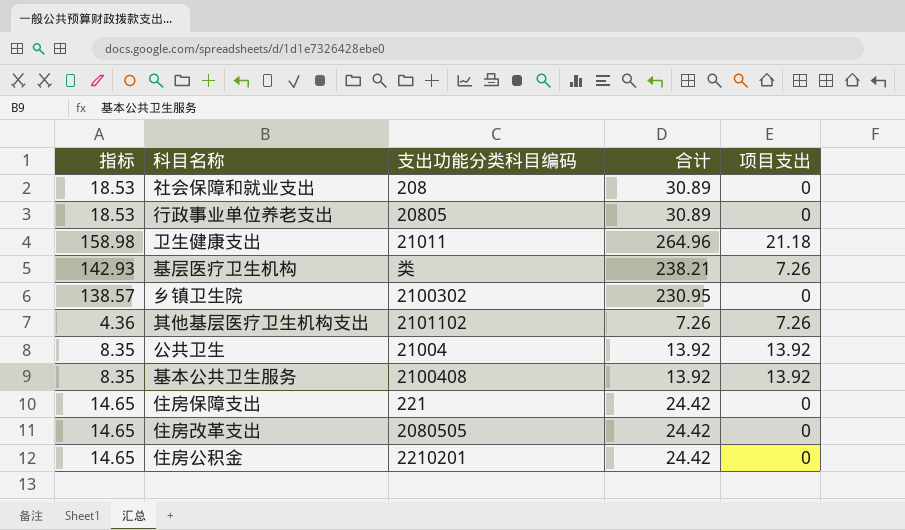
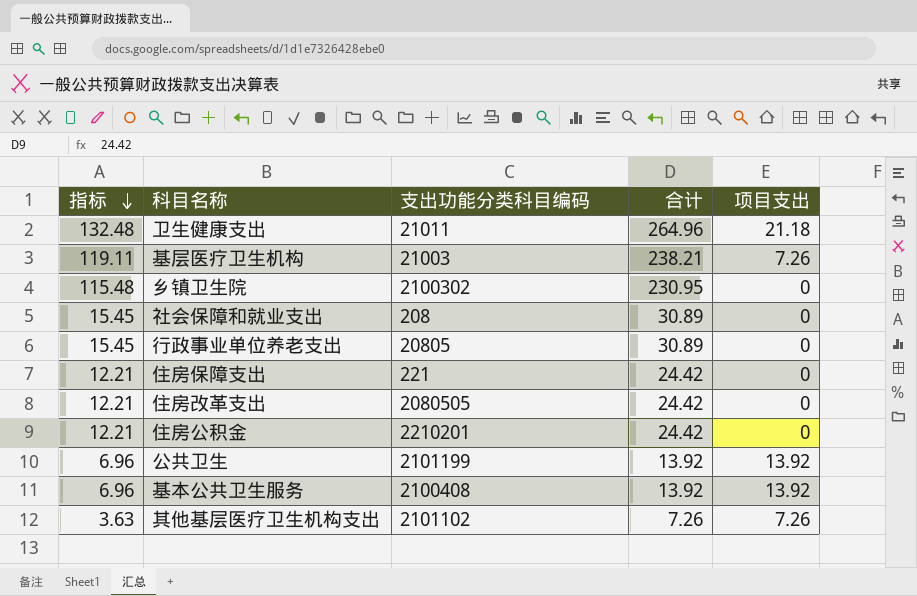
row order: none -> 指标 descending
column 指标 | formula: [合计] * 0.6 -> [合计] * 0.5
基层医疗卫生机构 | 支出功能分类科目编码: 类 -> 21003
公共卫生 | 支出功能分类科目编码: 21004 -> 2101199

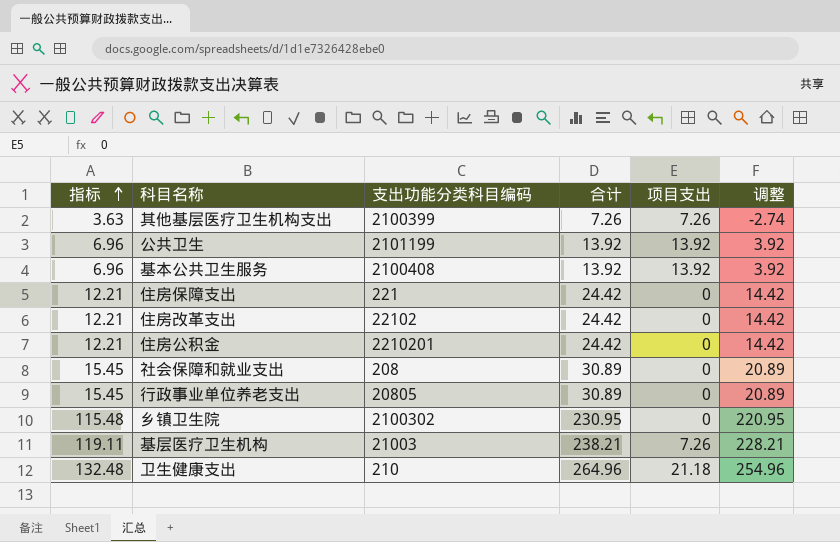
row order: 指标 descending -> 指标 ascending
column 调整 | formula: none -> [合计] - 10
其他基层医疗卫生机构支出 | 支出功能分类科目编码: 2101102 -> 2100399
住房改革支出 | 支出功能分类科目编码: 2080505 -> 22102
卫生健康支出 | 支出功能分类科目编码: 21011 -> 210

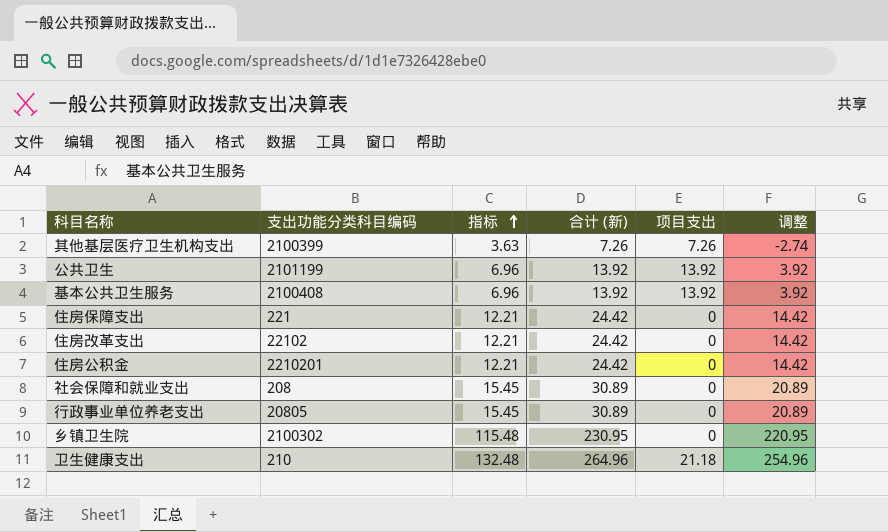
column 指标 | position: 1 -> 3
column name: 合计 -> 合计 (新)
row 基层医疗卫生机构: 119.11 | 21003 | 238.21 | 7.26 | 228.21 -> none

